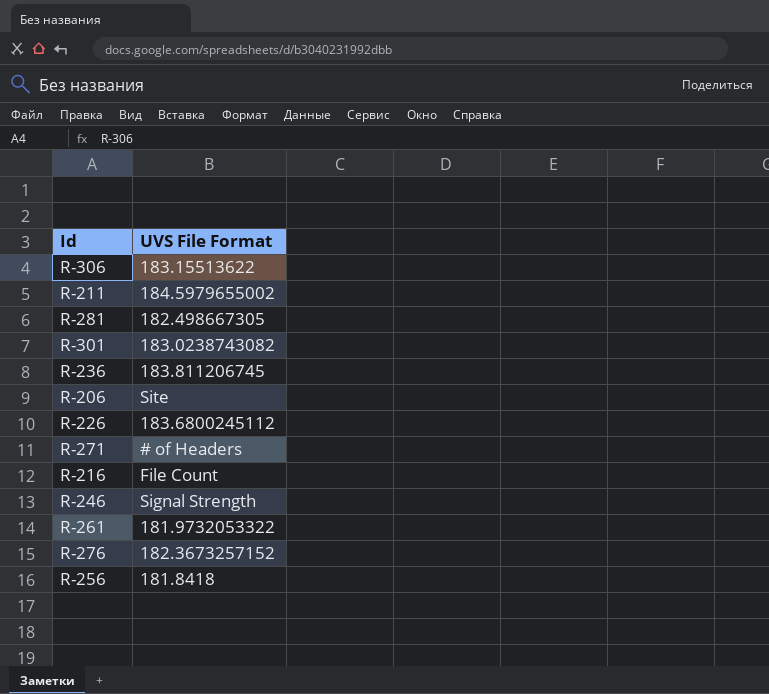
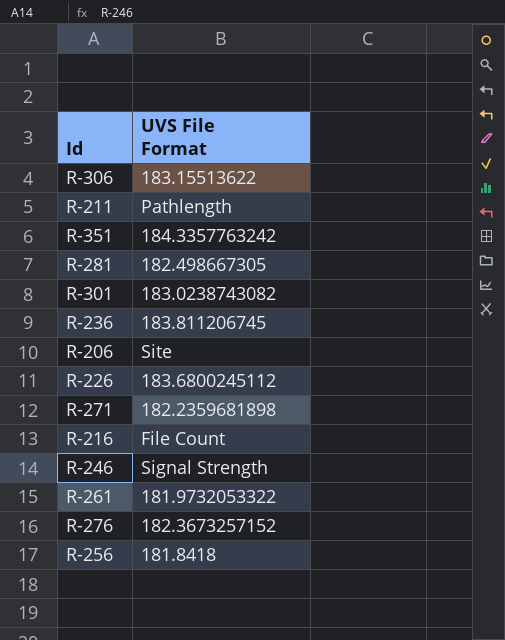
R-211 | UVS File Format: 184.5979655002 -> Pathlength
row R-351: none -> 184.3357763242
R-271 | UVS File Format: # of Headers -> 182.2359681898

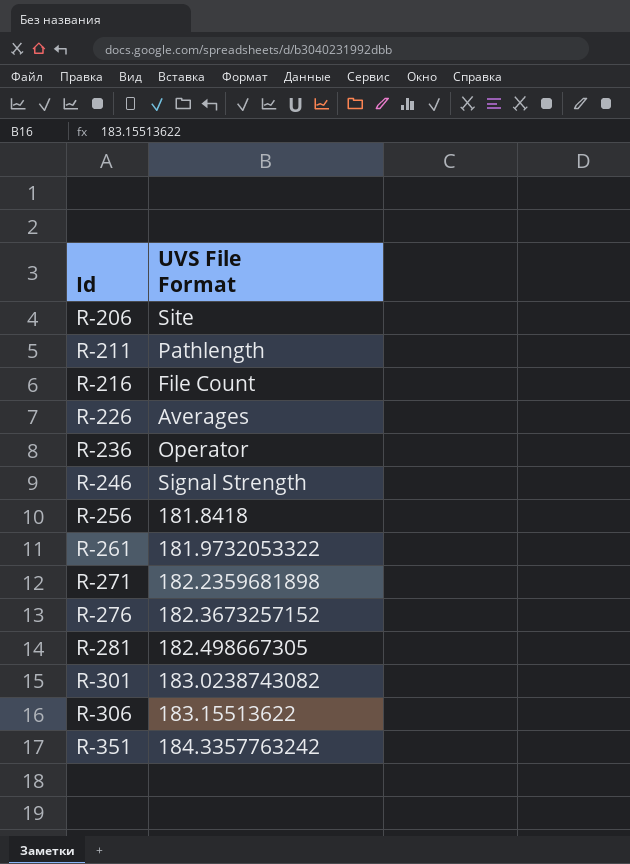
row order: none -> Id ascending
R-226 | UVS File Format: 183.6800245112 -> Averages
R-236 | UVS File Format: 183.811206745 -> Operator

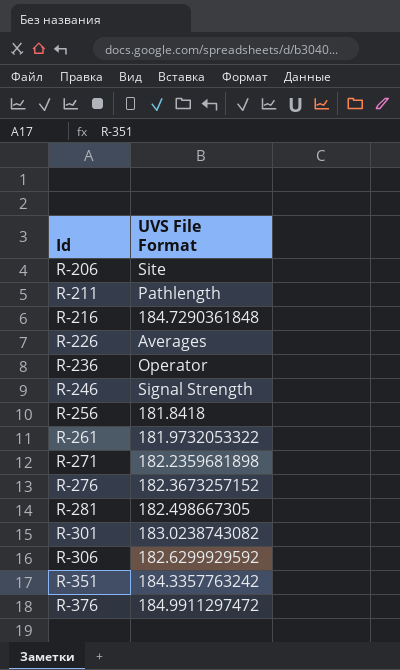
R-216 | UVS File Format: File Count -> 184.7290361848
R-306 | UVS File Format: 183.15513622 -> 182.6299929592
row R-376: none -> 184.9911297472

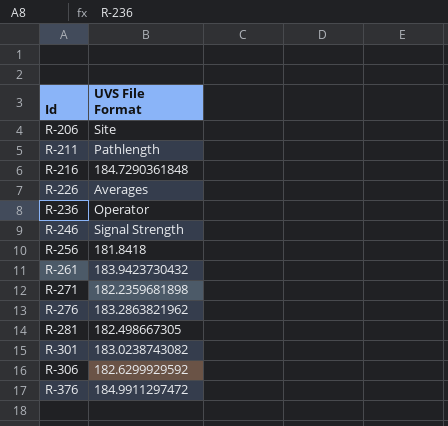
row R-351: 184.3357763242 -> none
R-261 | UVS File Format: 181.9732053322 -> 183.9423730432
R-276 | UVS File Format: 182.3673257152 -> 183.2863821962

